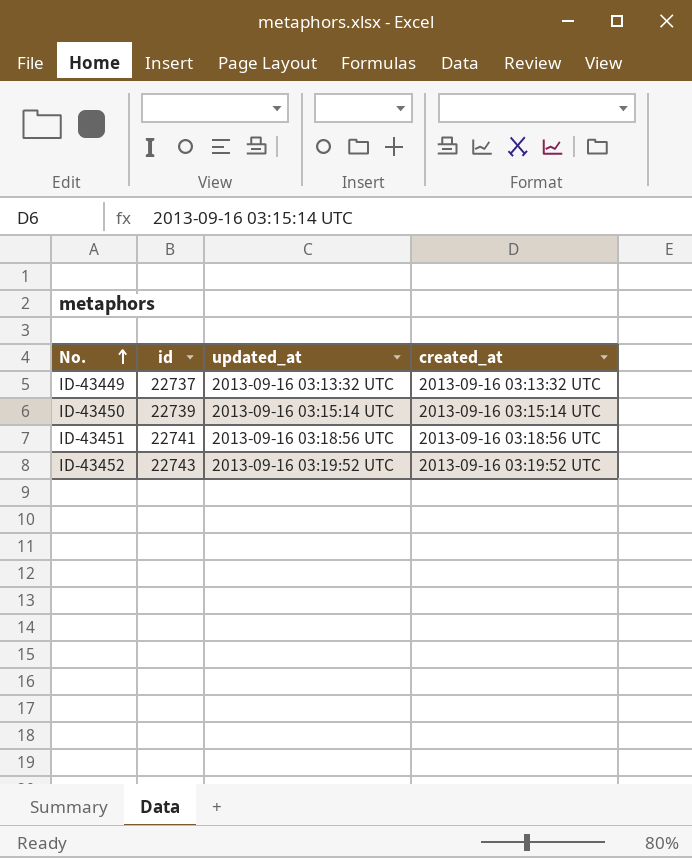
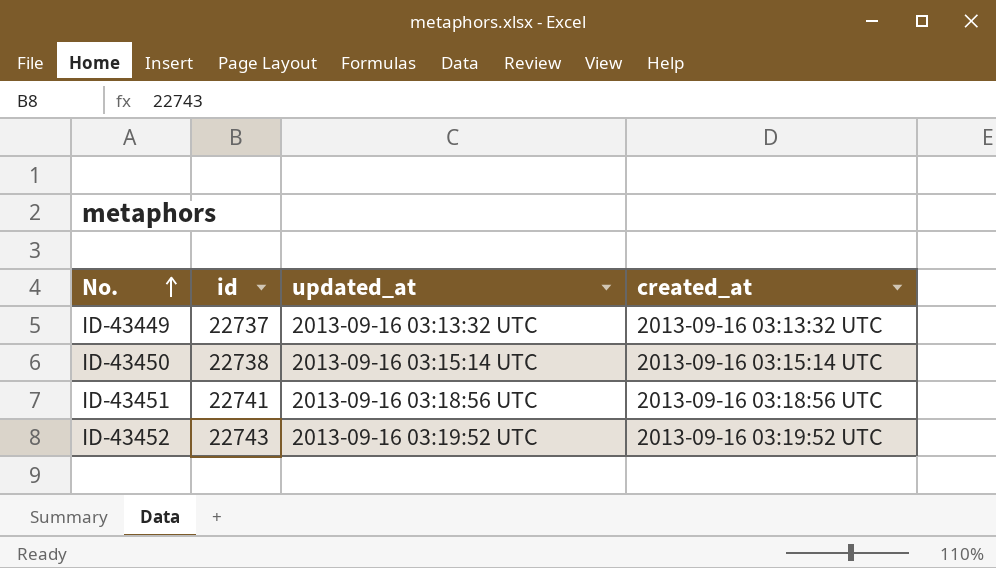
ID-43450 | id: 22739 -> 22738

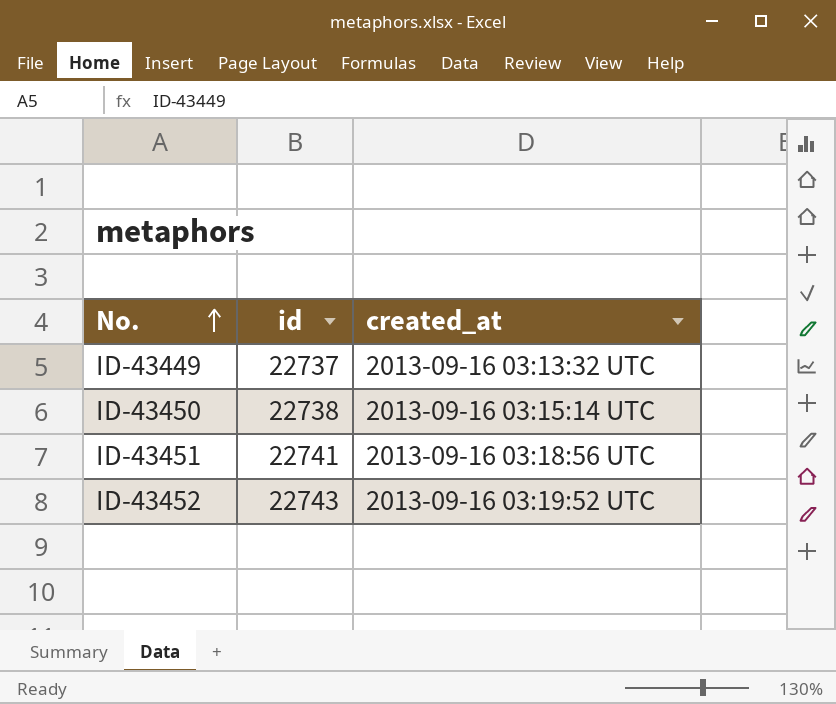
column updated_at | position: 3 -> none

